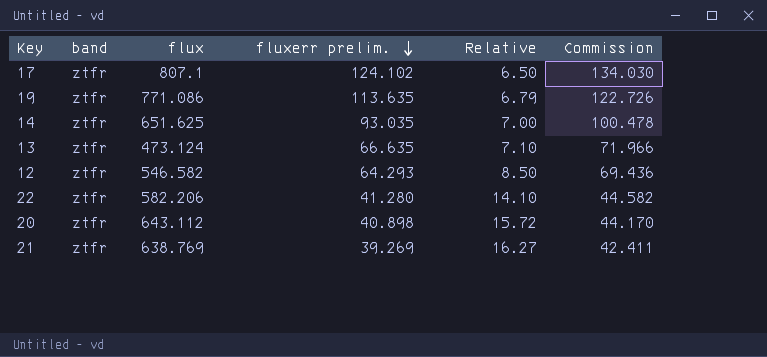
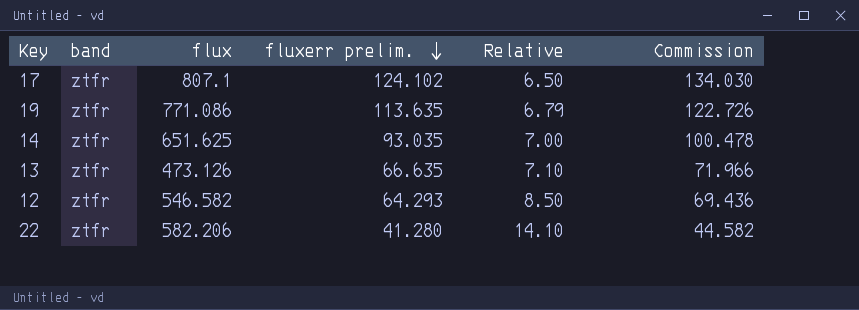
row 20: ztfr | 643.112 | 40.898 | 15.72 | 44.170 -> none
row 21: ztfr | 638.769 | 39.269 | 16.27 | 42.411 -> none
13 | flux: 473.124 -> 473.126

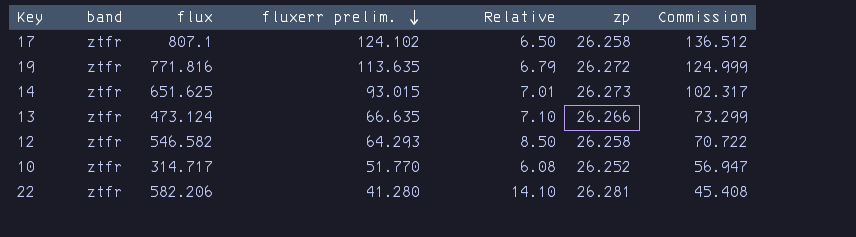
column zp | position: none -> 6
column Commission | formula: [fluxerr prelim.] * 1.08 -> [fluxerr prelim.] * 1.1
19 | flux: 771.086 -> 771.816
14 | fluxerr prelim.: 93.035 -> 93.015
14 | Relative: 7.00 -> 7.01
13 | flux: 473.126 -> 473.124
row 10: none -> ztfr | 314.717 | 51.770 | 6.08 | 26.252 | 56.947

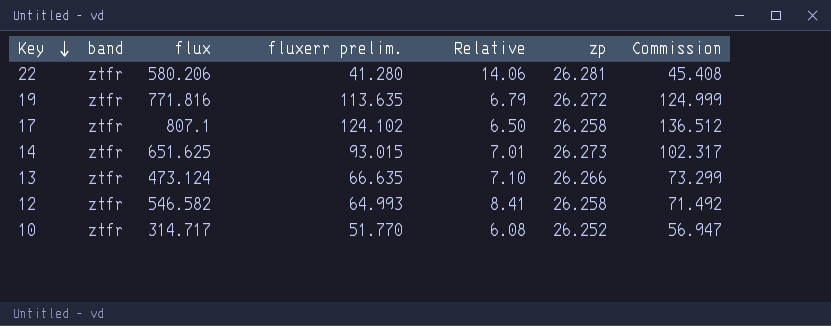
row order: fluxerr prelim. descending -> Key descending
22 | flux: 582.206 -> 580.206
22 | Relative: 14.10 -> 14.06
12 | fluxerr prelim.: 64.293 -> 64.993
12 | Relative: 8.50 -> 8.41
12 | Commission: 70.722 -> 71.492

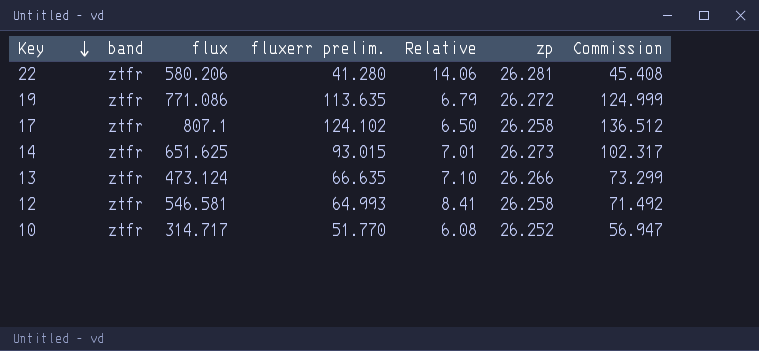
19 | flux: 771.816 -> 771.086
12 | flux: 546.582 -> 546.581

